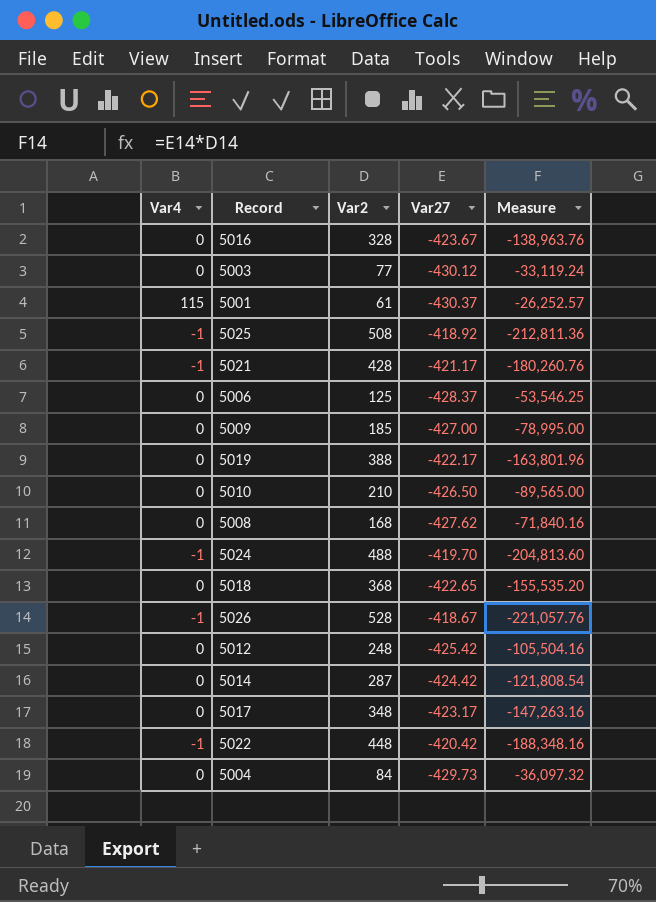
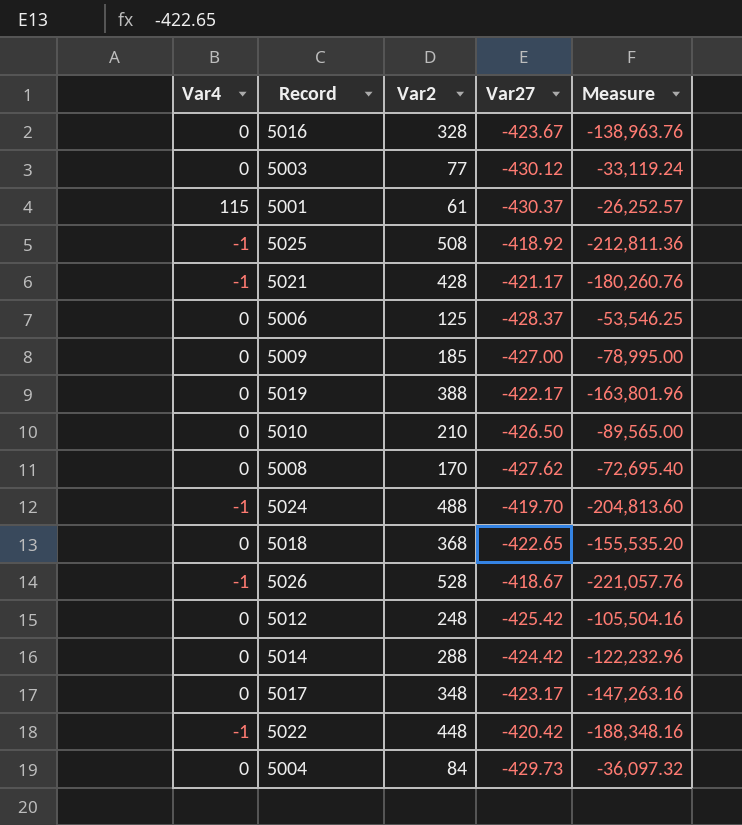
5008 | Var2: 168 -> 170
5008 | Measure: -71,840.16 -> -72,695.40
5014 | Var2: 287 -> 288
5014 | Measure: -121,808.54 -> -122,232.96

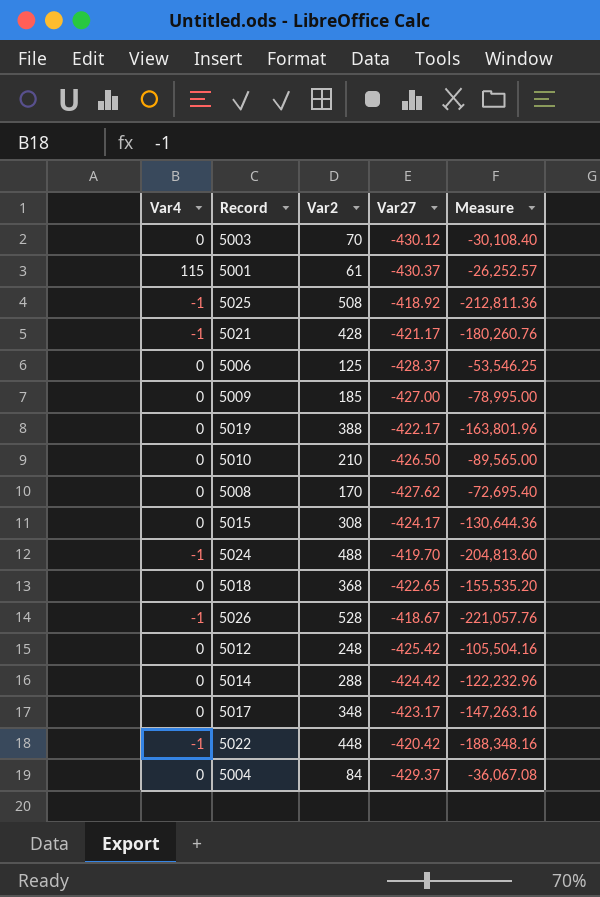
row 5016: 0 | 328 | -423.67 | -138,963.76 -> none
5003 | Var2: 77 -> 70
5003 | Measure: -33,119.24 -> -30,108.40
row 5015: none -> 0 | 308 | -424.17 | -130,644.36
5004 | Var27: -429.73 -> -429.37
5004 | Measure: -36,097.32 -> -36,067.08

